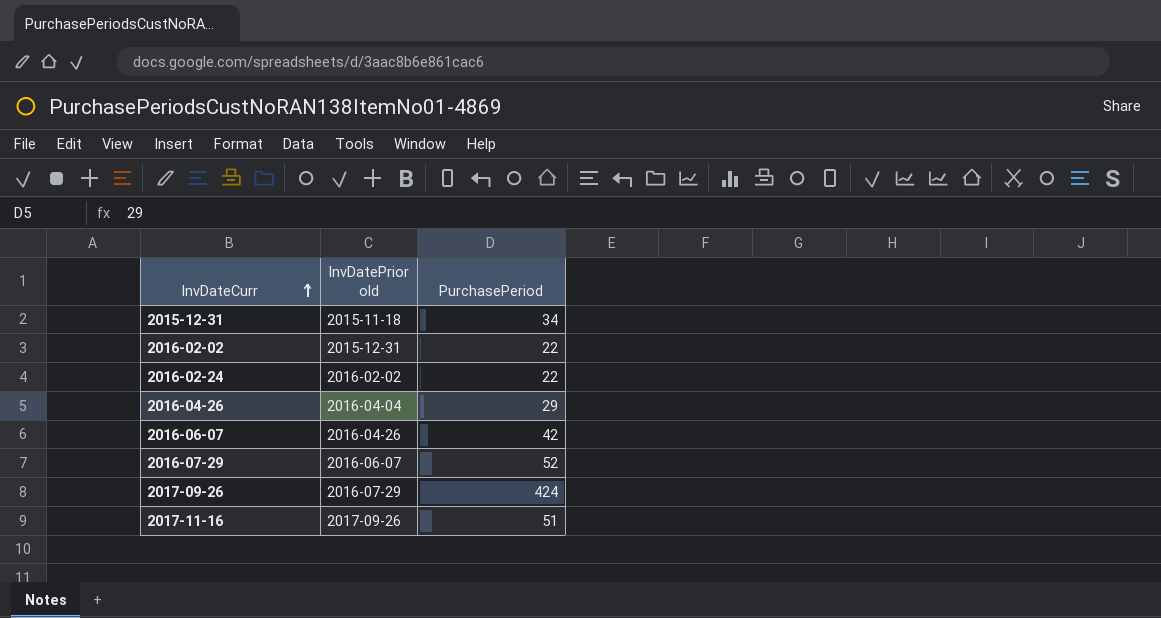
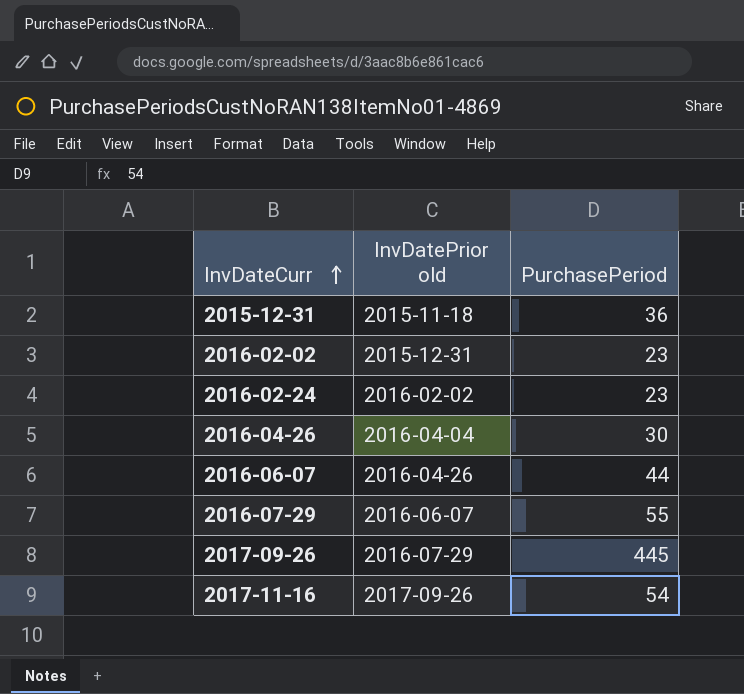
2015-12-31 | PurchasePeriod: 34 -> 36
2016-02-02 | PurchasePeriod: 22 -> 23
2016-02-24 | PurchasePeriod: 22 -> 23
2016-04-26 | PurchasePeriod: 29 -> 30
2016-06-07 | PurchasePeriod: 42 -> 44
2016-07-29 | PurchasePeriod: 52 -> 55
2017-09-26 | PurchasePeriod: 424 -> 445
2017-11-16 | PurchasePeriod: 51 -> 54

